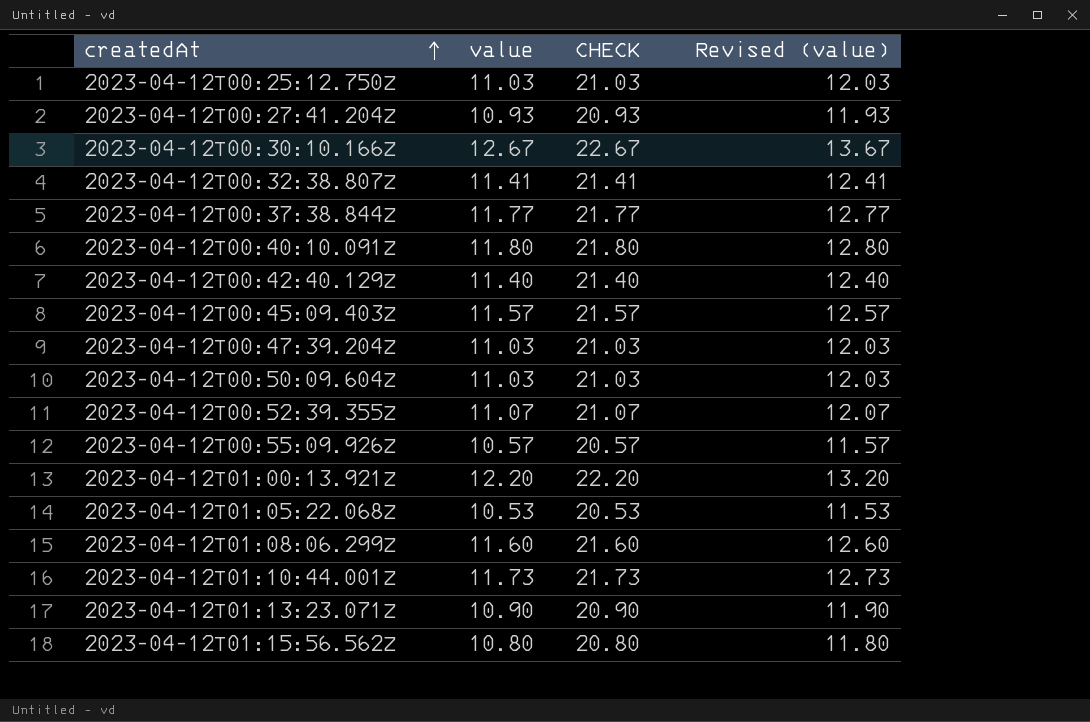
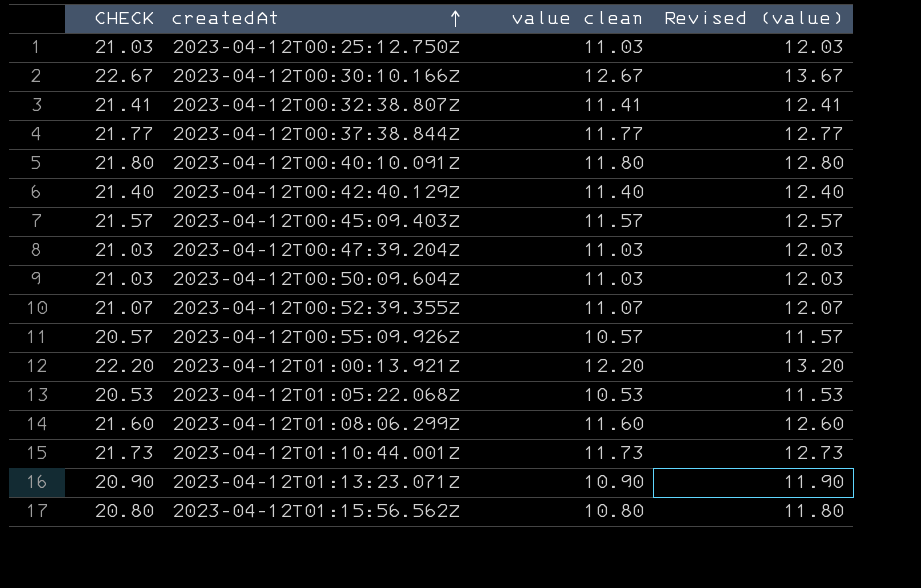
column CHECK | position: 3 -> 1
column name: value -> value clean
row 2023-04-12T00:27:41.204Z: 10.93 | 20.93 | 11.93 -> none

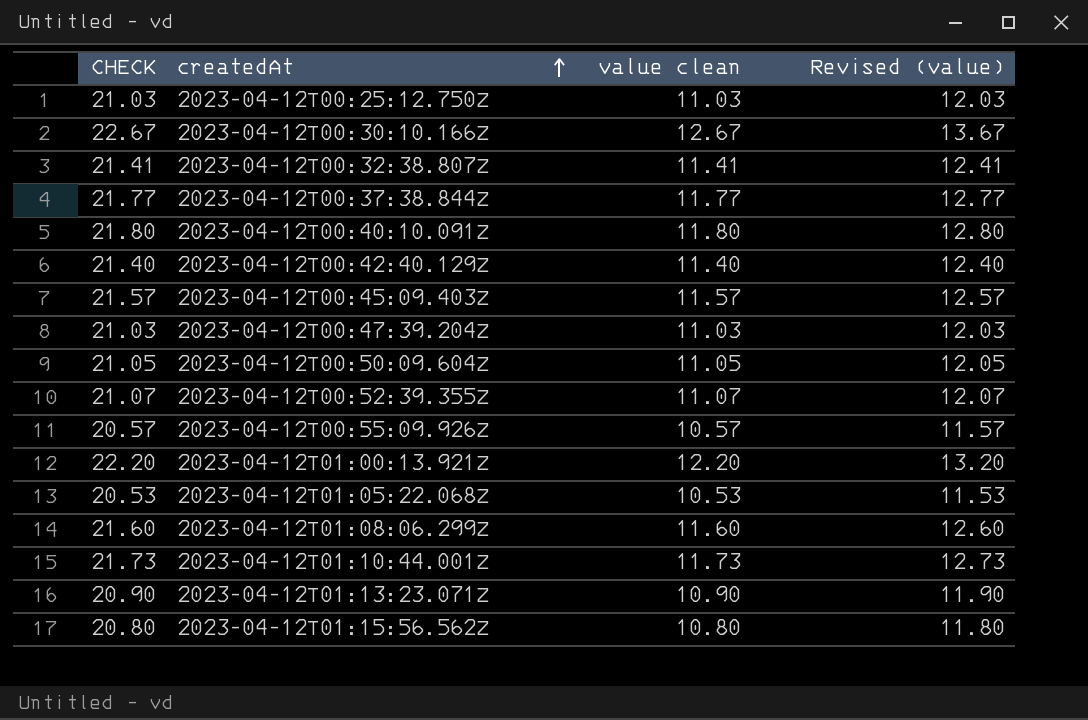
2023-04-12T00:50:09.604Z | CHECK: 21.03 -> 21.05
2023-04-12T00:50:09.604Z | value clean: 11.03 -> 11.05
2023-04-12T00:50:09.604Z | Revised (value): 12.03 -> 12.05

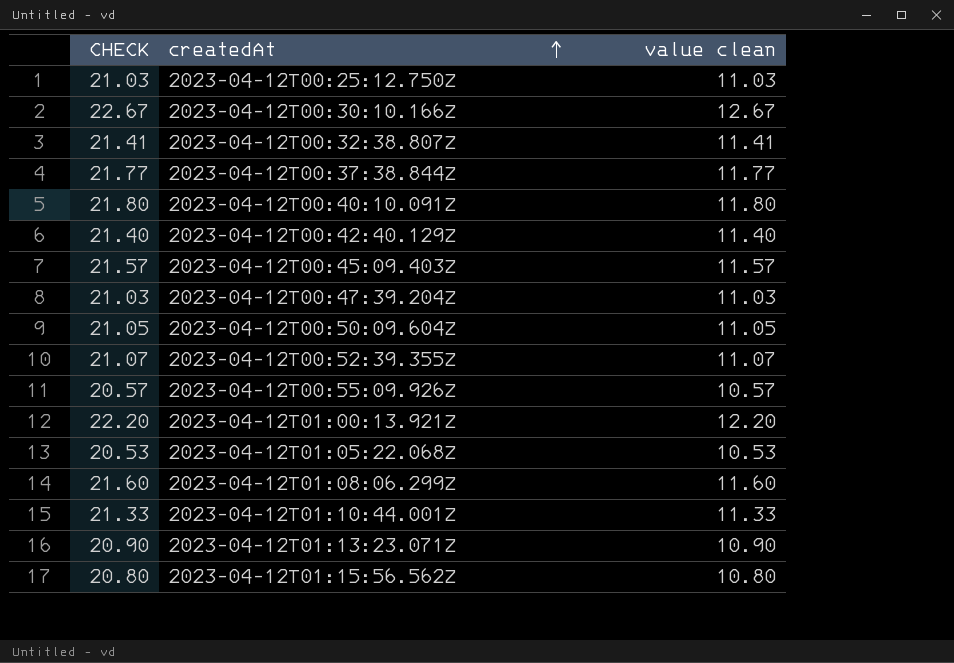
column Revised (value) | formula: [value clean] + 1 -> none
2023-04-12T01:10:44.001Z | CHECK: 21.73 -> 21.33
2023-04-12T01:10:44.001Z | value clean: 11.73 -> 11.33

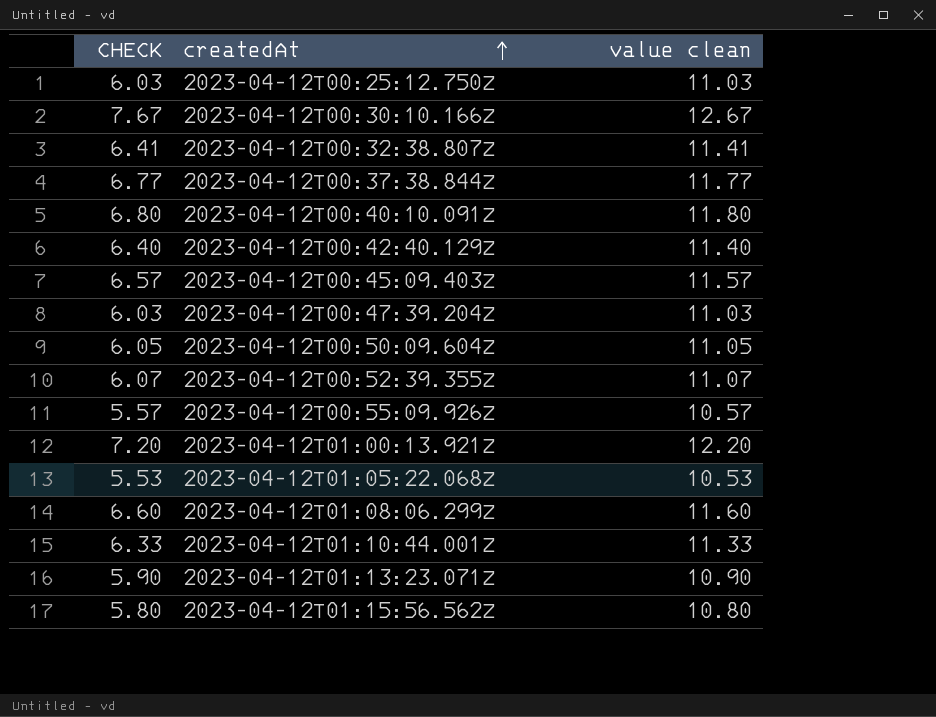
column CHECK | formula: [value clean] + 10 -> [value clean] - 5

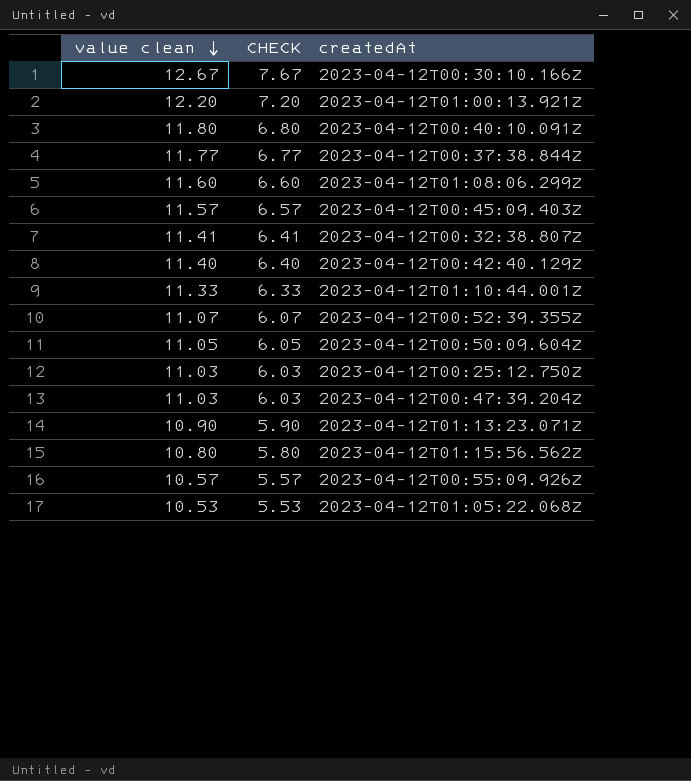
row order: createdAt ascending -> value clean descending
column value clean | position: 3 -> 1

